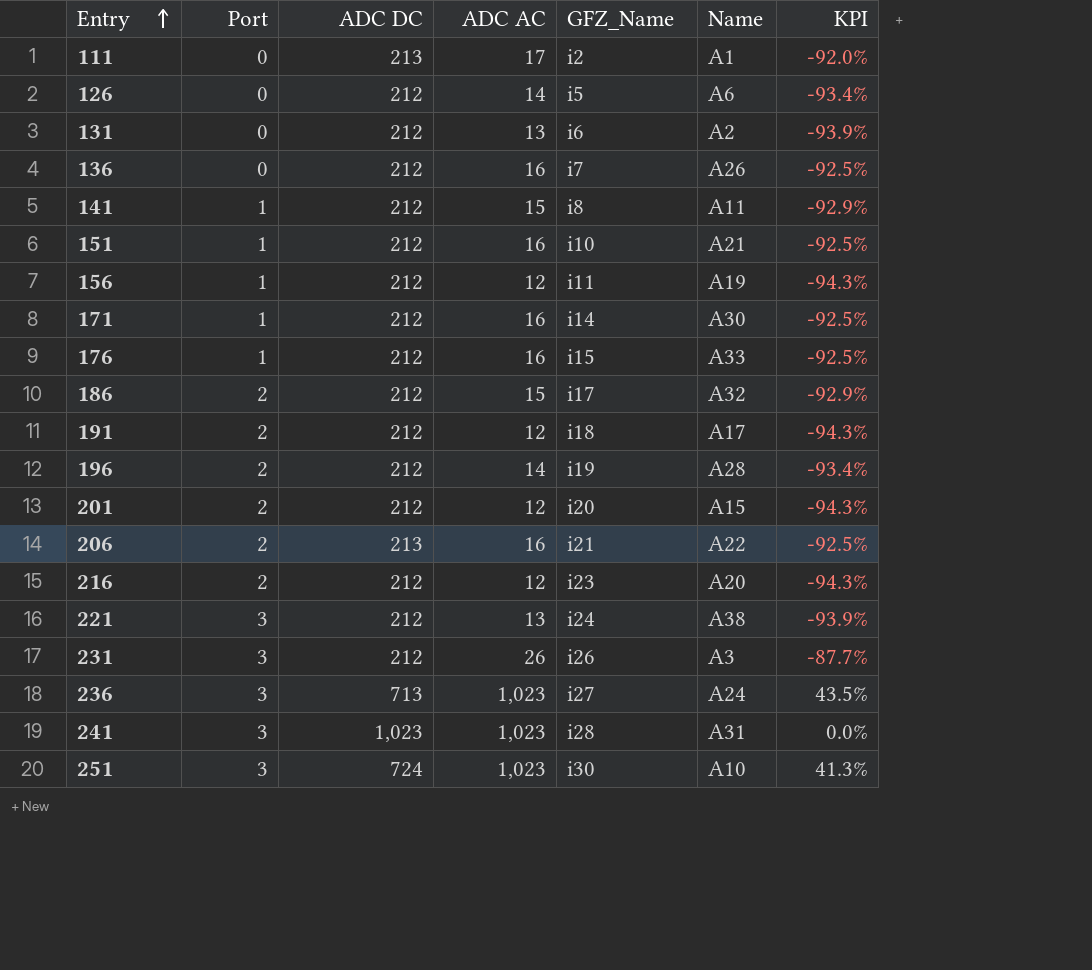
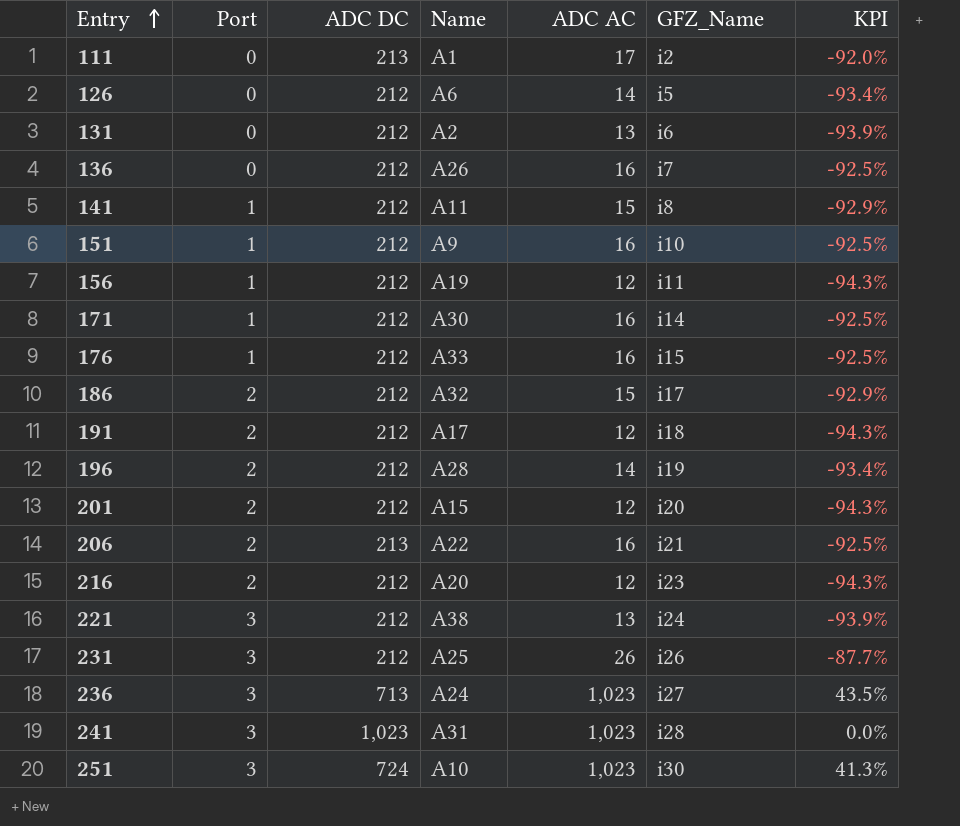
column Name | position: 6 -> 4
151 | Name: A21 -> A9
231 | Name: A3 -> A25

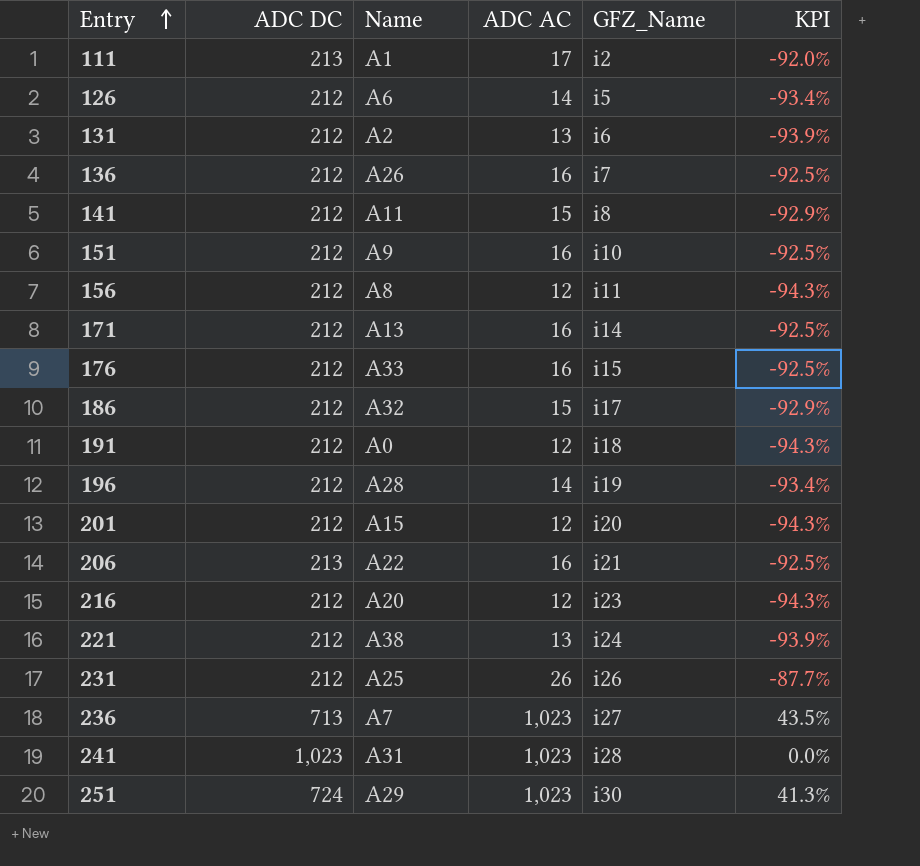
column Port | position: 2 -> none
156 | Name: A19 -> A8
171 | Name: A30 -> A13
191 | Name: A17 -> A0
236 | Name: A24 -> A7
251 | Name: A10 -> A29

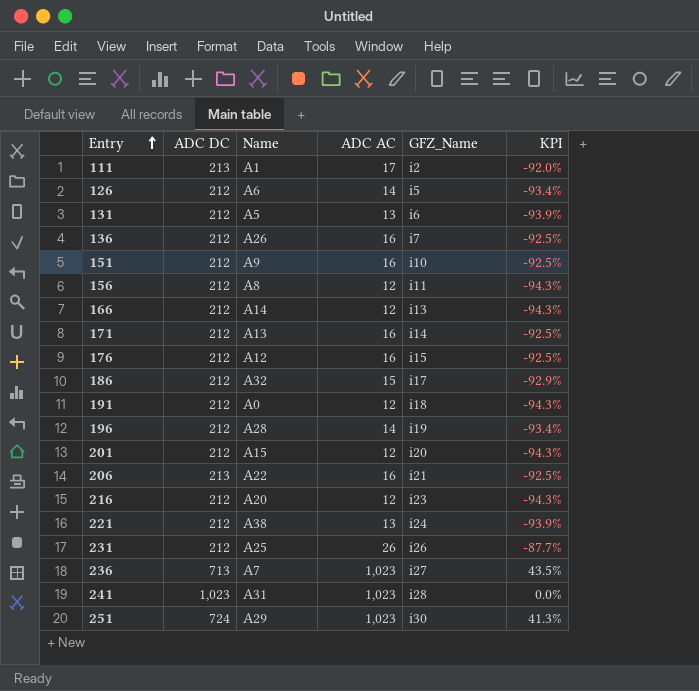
row 141: 212 | A11 | 15 | i8 | -92.9% -> none
131 | Name: A2 -> A5
row 166: none -> 212 | A14 | 12 | i13 | -94.3%
176 | Name: A33 -> A12

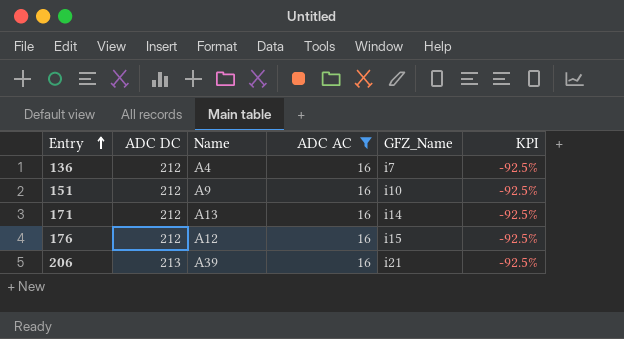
filter: none -> ADC AC = 16
136 | Name: A26 -> A4
206 | Name: A22 -> A39

